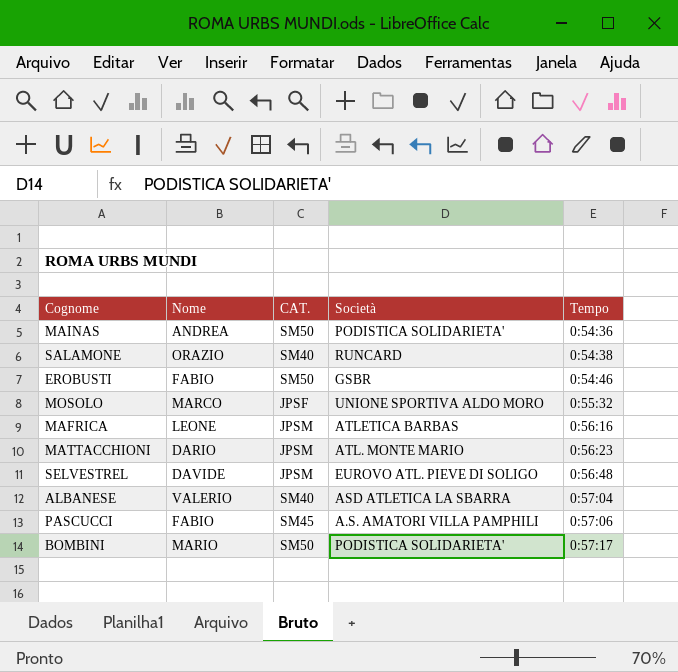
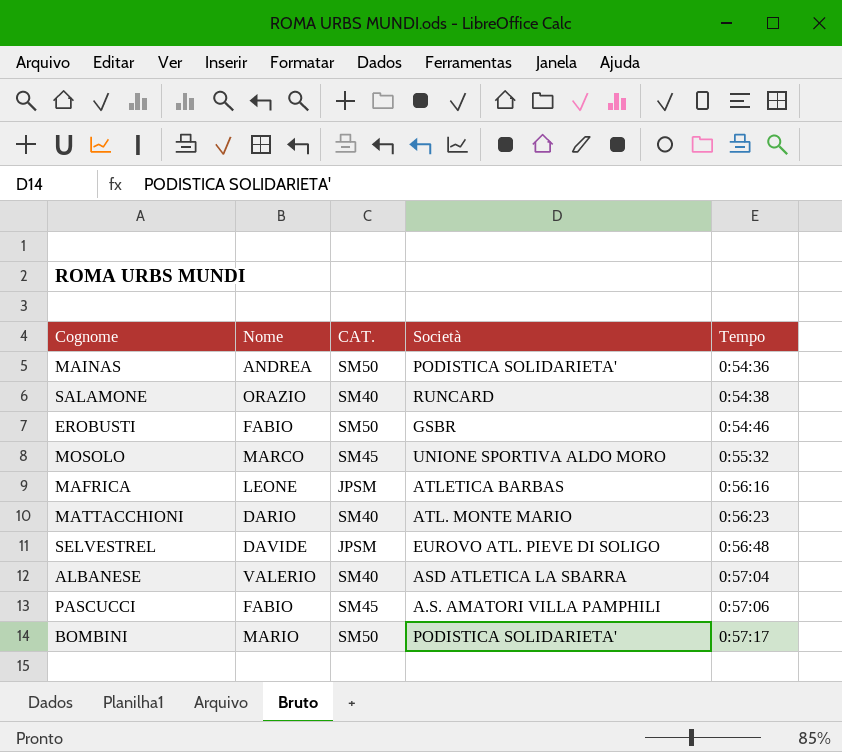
MOSOLO | CAT.: JPSF -> SM45
MATTACCHIONI | CAT.: JPSM -> SM40

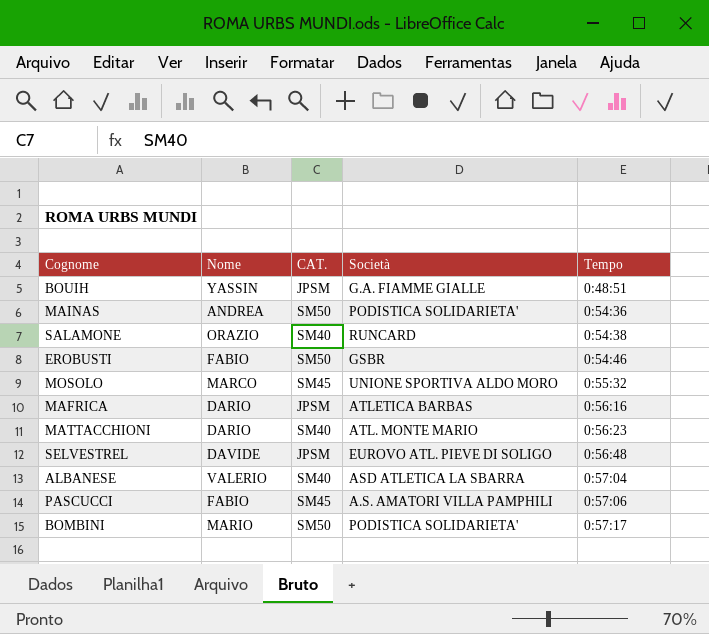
row BOUIH: none -> YASSIN | JPSM | G.A. FIAMME GIALLE | 0:48:51
MAFRICA | Nome: LEONE -> DARIO

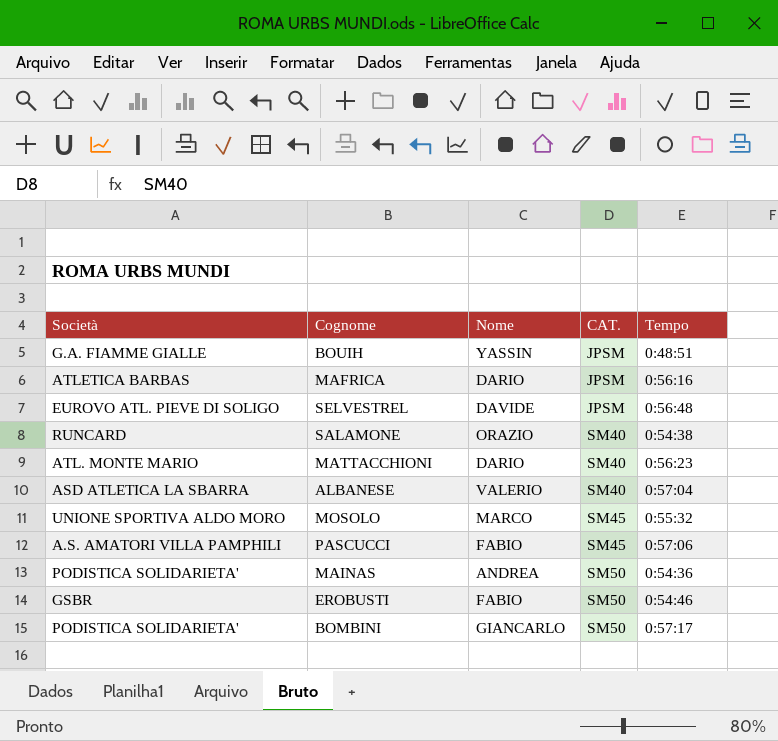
row order: Tempo ascending -> CAT. ascending
column Società | position: 4 -> 1
BOMBINI | Nome: MARIO -> GIANCARLO

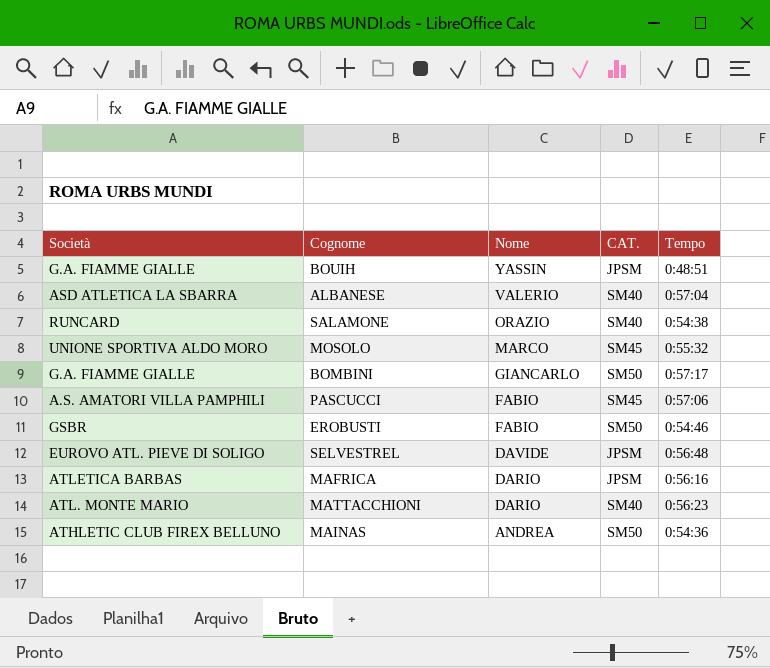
row order: CAT. ascending -> Nome descending
BOMBINI | Società: PODISTICA SOLIDARIETA' -> G.A. FIAMME GIALLE
MAINAS | Società: PODISTICA SOLIDARIETA' -> ATHLETIC CLUB FIREX BELLUNO

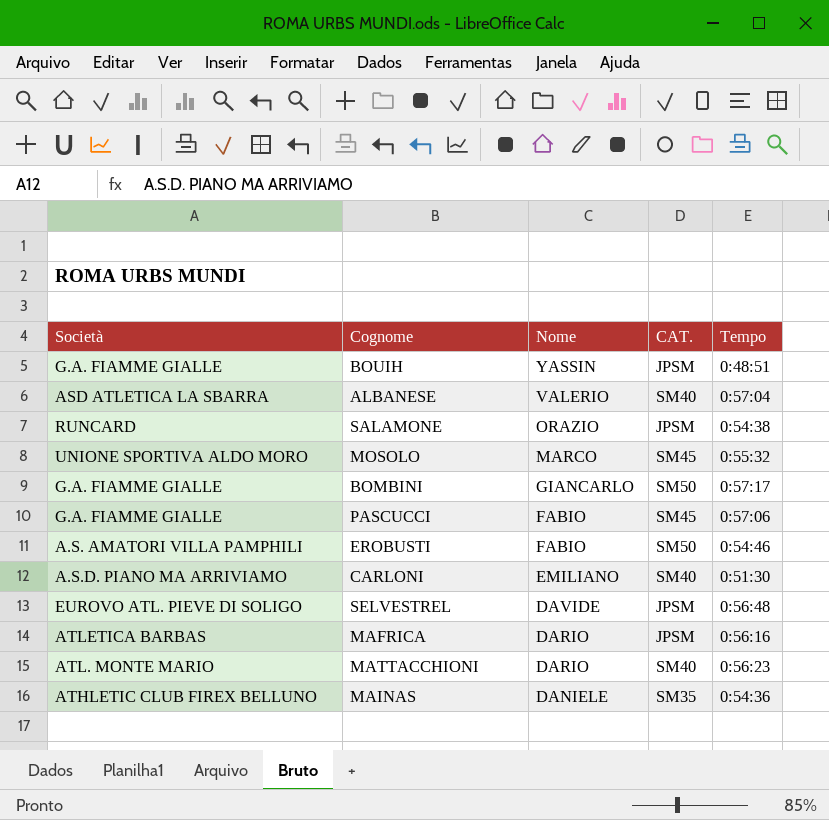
SALAMONE | CAT.: SM40 -> JPSM
PASCUCCI | Società: A.S. AMATORI VILLA PAMPHILI -> G.A. FIAMME GIALLE
EROBUSTI | Società: GSBR -> A.S. AMATORI VILLA PAMPHILI
row CARLONI: none -> A.S.D. PIANO MA ARRIVIAMO | EMILIANO | SM40 | 0:51:30
MAINAS | Nome: ANDREA -> DANIELE
MAINAS | CAT.: SM50 -> SM35

